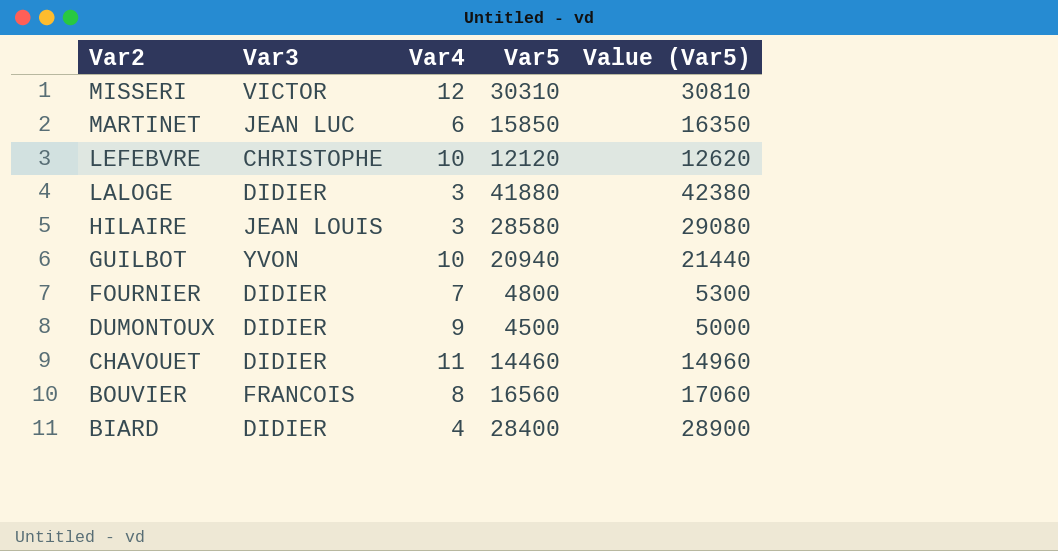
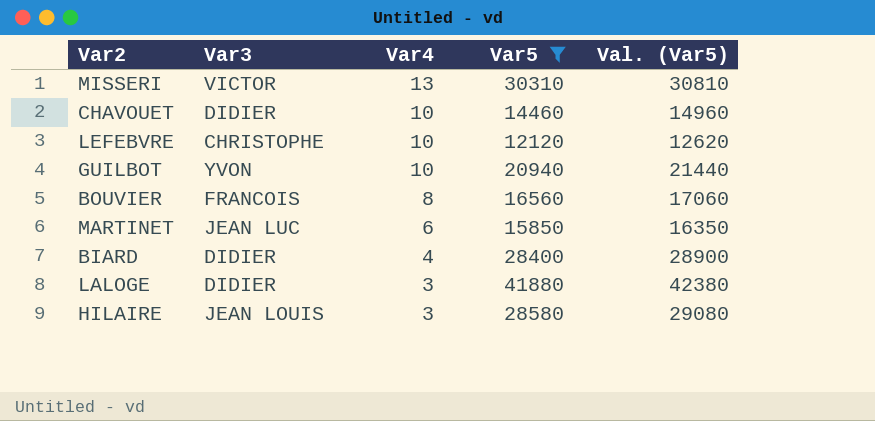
filter: none -> Var5 >= 12120
row order: Var2 descending -> Var4 descending
column name: Value (Var5) -> Val. (Var5)
MISSERI | Var4: 12 -> 13
CHAVOUET | Var4: 11 -> 10

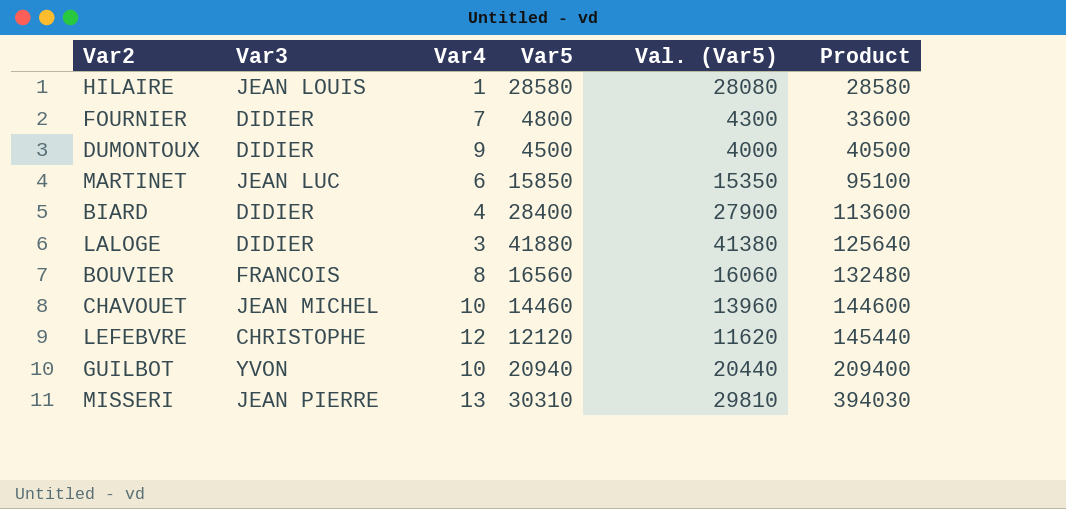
filter: Var5 >= 12120 -> none
row order: Var4 descending -> Product ascending
column Val. (Var5) | formula: [Var5] + 500 -> [Var5] - 500
column Product | formula: none -> [Var4] * [Var5]
HILAIRE | Var4: 3 -> 1
CHAVOUET | Var3: DIDIER -> JEAN MICHEL
LEFEBVRE | Var4: 10 -> 12
MISSERI | Var3: VICTOR -> JEAN PIERRE

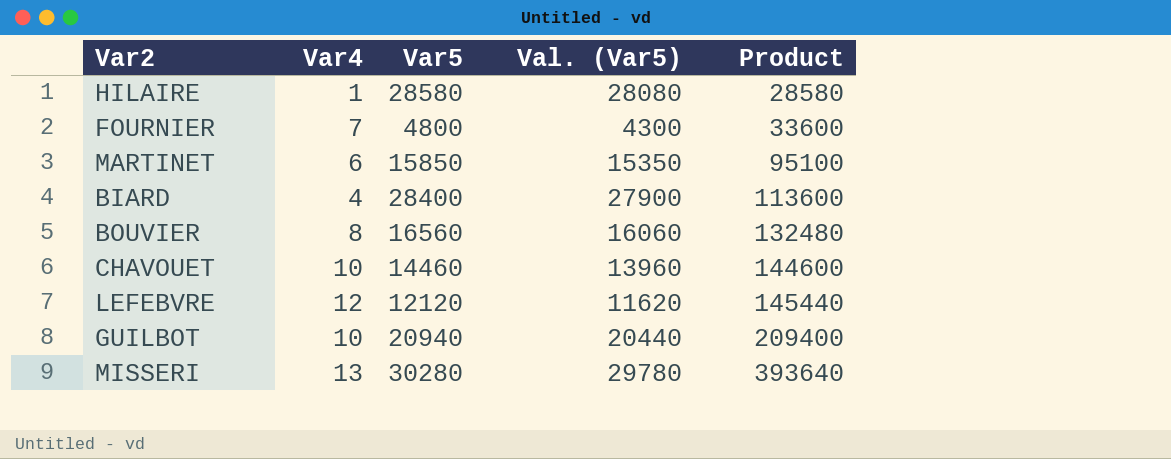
column Var3 | position: 2 -> none
row DUMONTOUX: DIDIER | 9 | 4500 | 4000 | 40500 -> none
row LALOGE: DIDIER | 3 | 41880 | 41380 | 125640 -> none
MISSERI | Var5: 30310 -> 30280
MISSERI | Val. (Var5): 29810 -> 29780
MISSERI | Product: 394030 -> 393640

